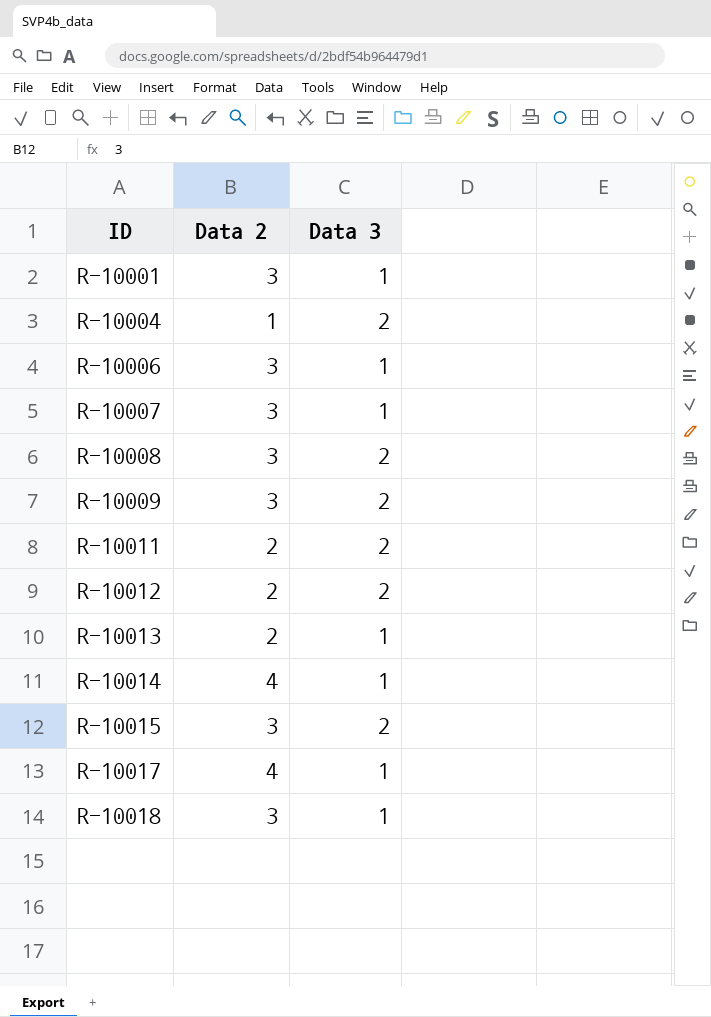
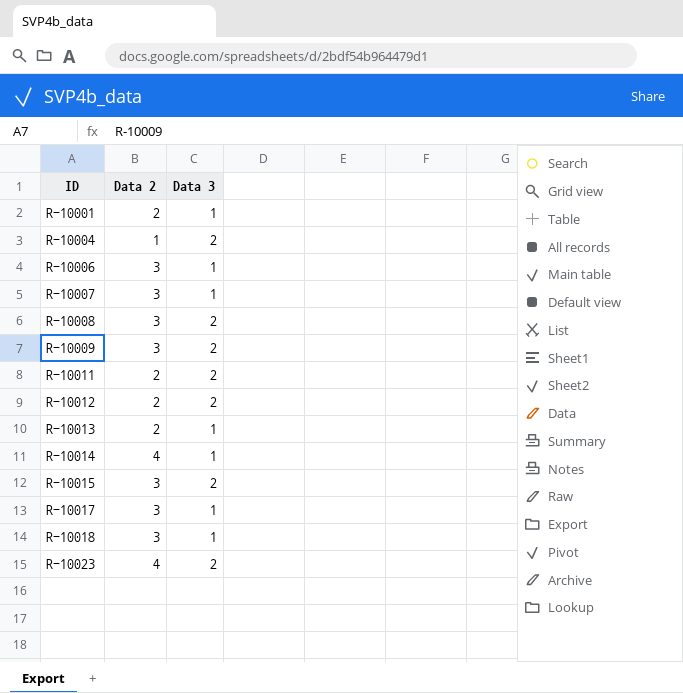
R-10001 | Data 2: 3 -> 2
R-10017 | Data 2: 4 -> 3
row R-10023: none -> 4 | 2

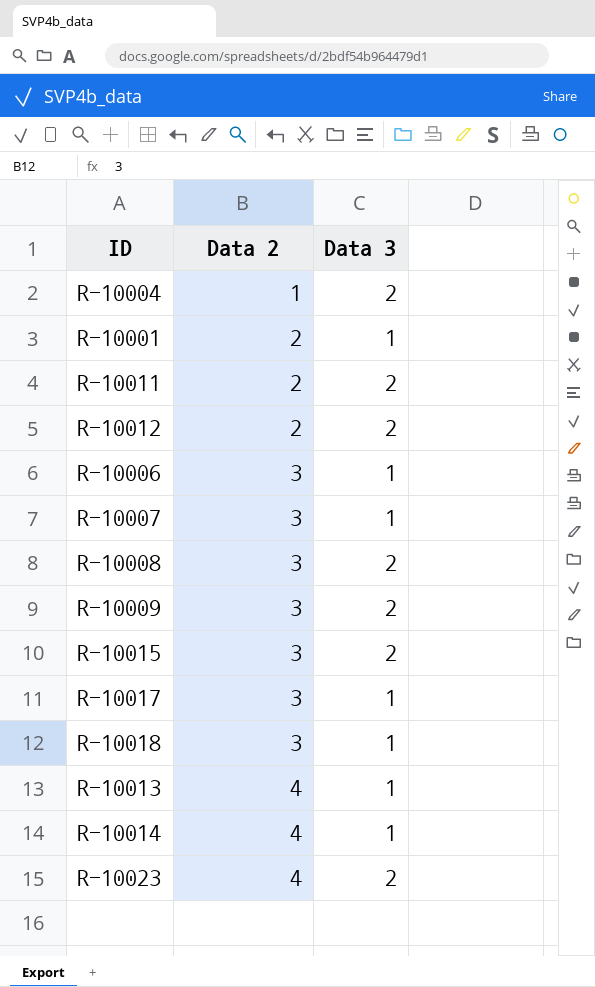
row order: ID ascending -> Data 2 ascending
R-10013 | Data 2: 2 -> 4

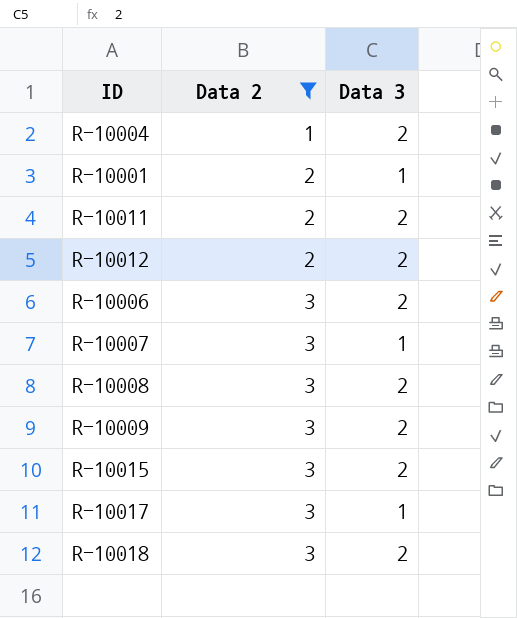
filter: none -> Data 2 != 4
R-10006 | Data 3: 1 -> 2
R-10018 | Data 3: 1 -> 2

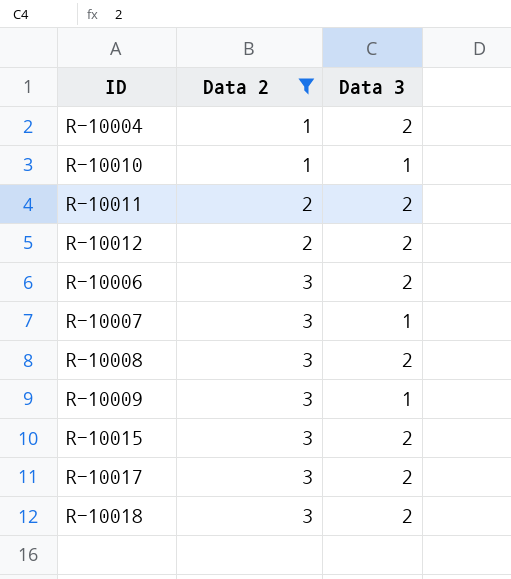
row R-10001: 2 | 1 -> none
row R-10010: none -> 1 | 1
R-10009 | Data 3: 2 -> 1
R-10017 | Data 3: 1 -> 2

